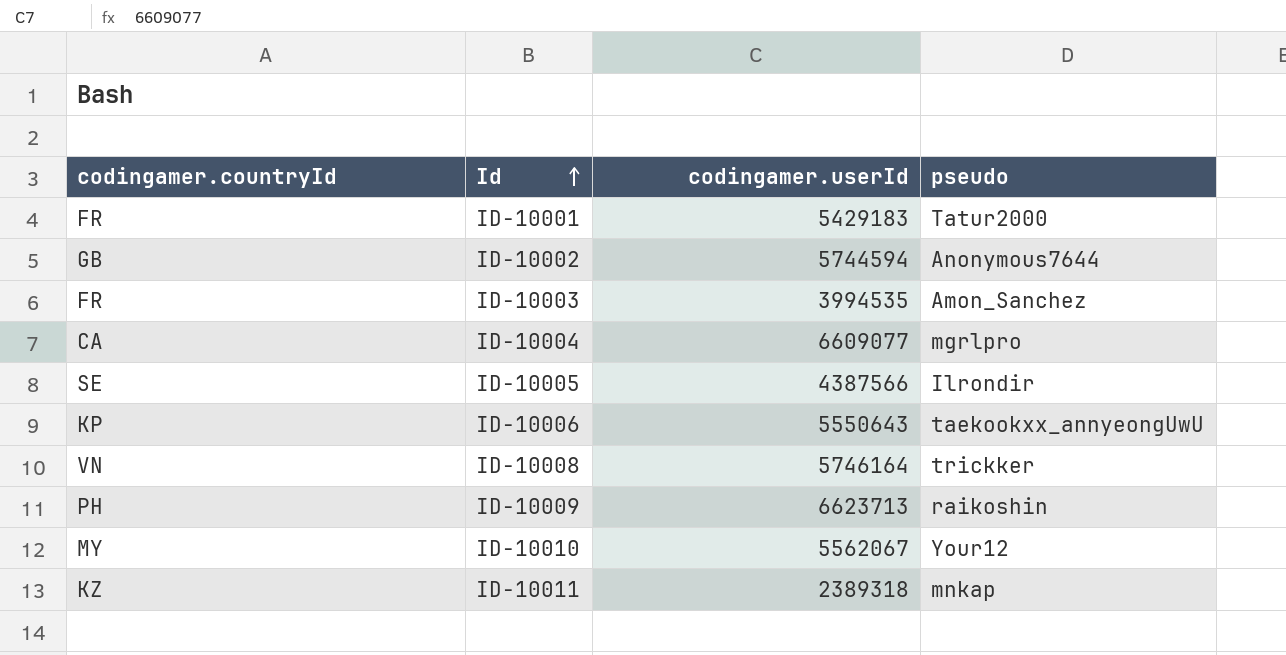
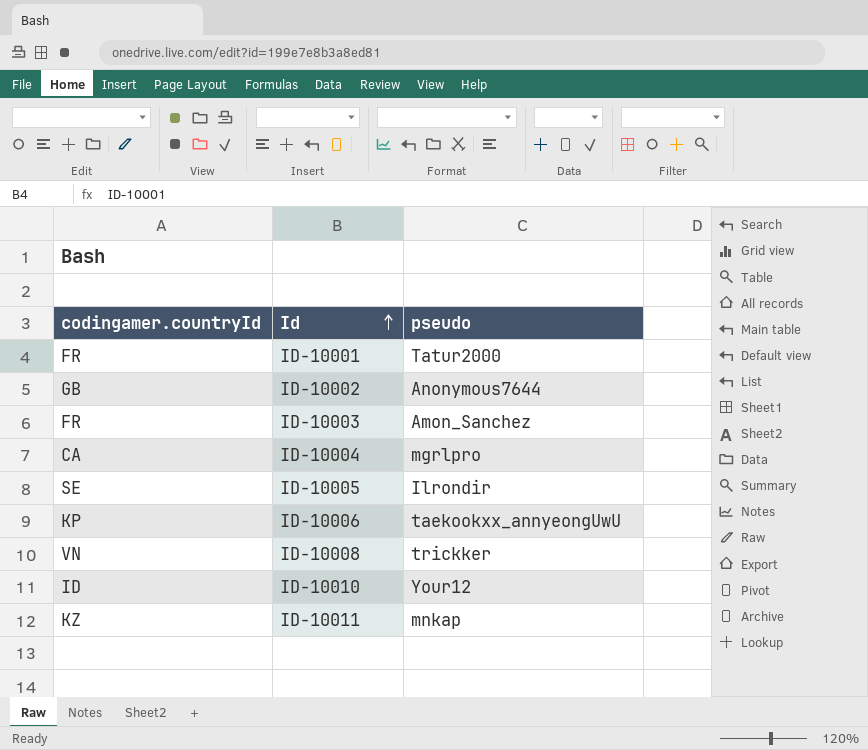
column codingamer.userId | position: 3 -> none
row ID-10009: PH | 6623713 | raikoshin -> none
ID-10010 | codingamer.countryId: MY -> ID

